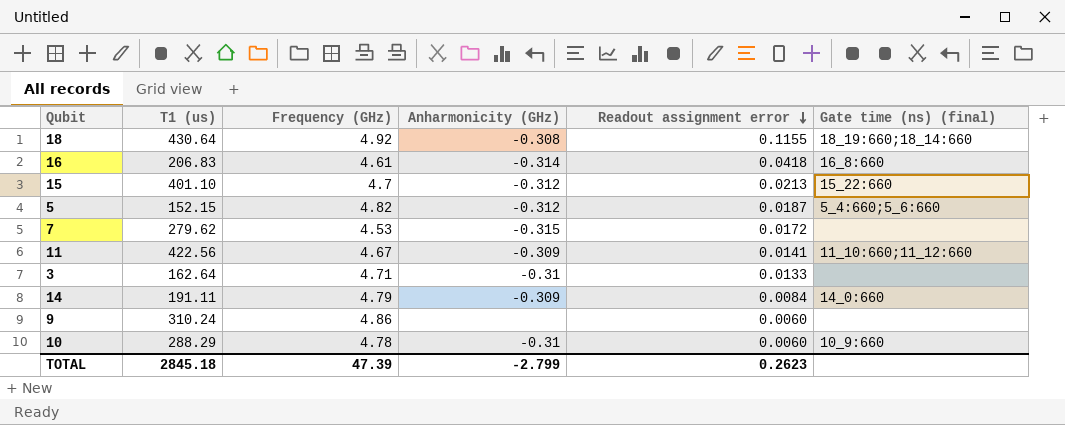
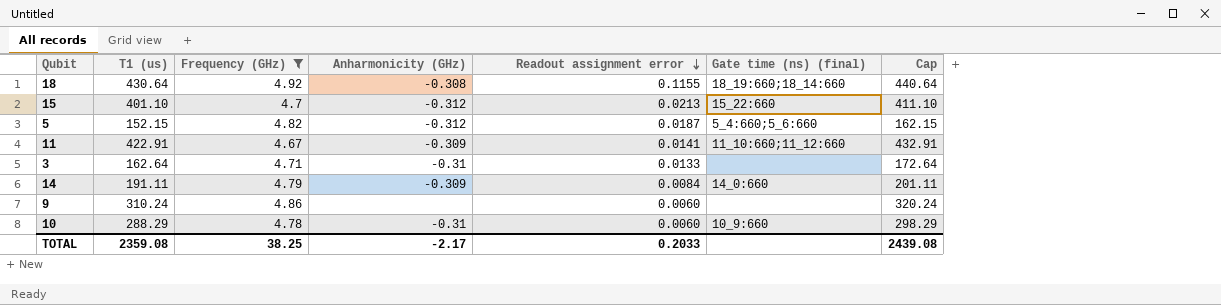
filter: none -> Frequency (GHz) >= 4.67
column Cap | formula: none -> [T1 (us)] + 10
11 | T1 (us): 422.56 -> 422.91
TOTAL | T1 (us): 2845.18 -> 2359.08
TOTAL | Frequency (GHz): 47.39 -> 38.25
TOTAL | Anharmonicity (GHz): -2.799 -> -2.17
TOTAL | Readout assignment error: 0.2623 -> 0.2033

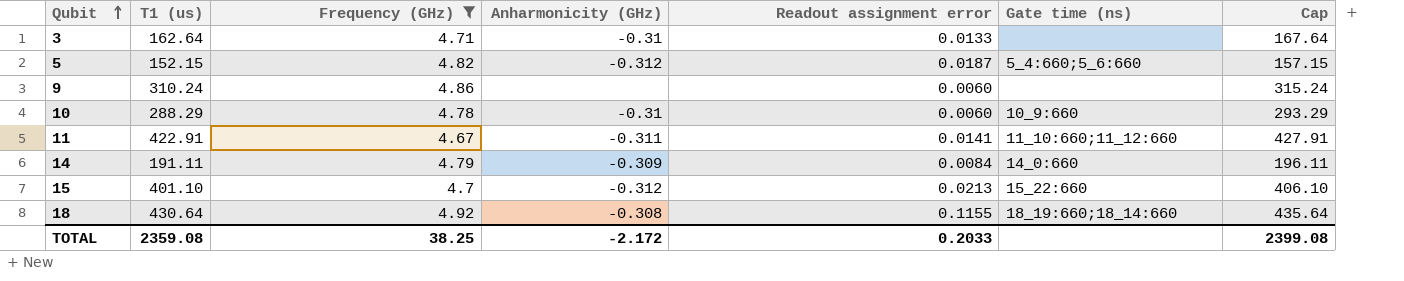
row order: Readout assignment error descending -> Qubit ascending
column name: Gate time (ns) (final) -> Gate time (ns)
column Cap | formula: [T1 (us)] + 10 -> [T1 (us)] + 5
11 | Anharmonicity (GHz): -0.309 -> -0.311
TOTAL | Anharmonicity (GHz): -2.17 -> -2.172
TOTAL | Cap: 2439.08 -> 2399.08

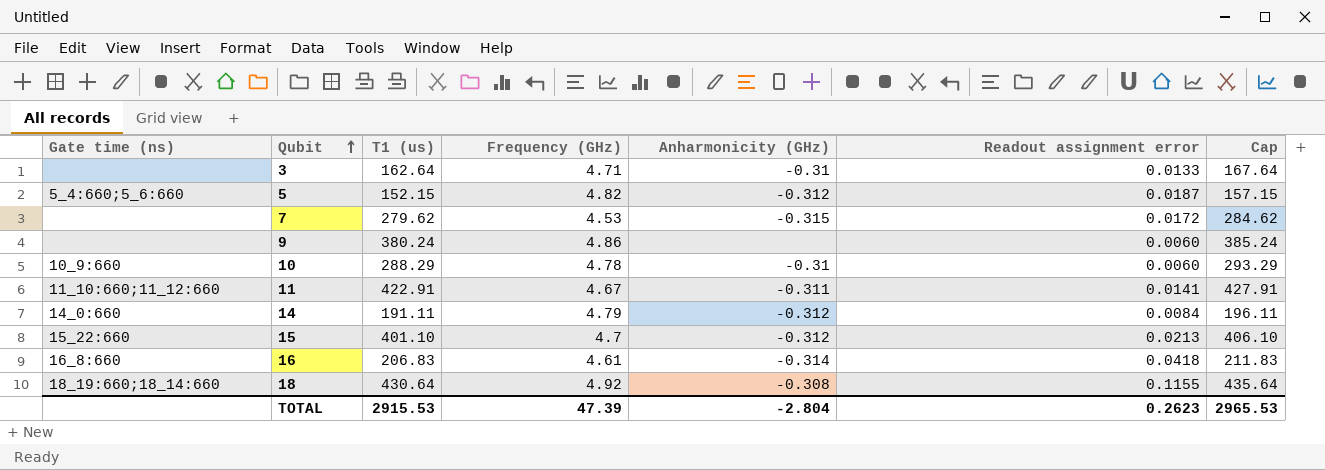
filter: Frequency (GHz) >= 4.67 -> none
column Gate time (ns) | position: 6 -> 1
9 | T1 (us): 310.24 -> 380.24
9 | Cap: 315.24 -> 385.24
14 | Anharmonicity (GHz): -0.309 -> -0.312
TOTAL | T1 (us): 2359.08 -> 2915.53
TOTAL | Frequency (GHz): 38.25 -> 47.39
TOTAL | Anharmonicity (GHz): -2.172 -> -2.804
TOTAL | Readout assignment error: 0.2033 -> 0.2623
TOTAL | Cap: 2399.08 -> 2965.53

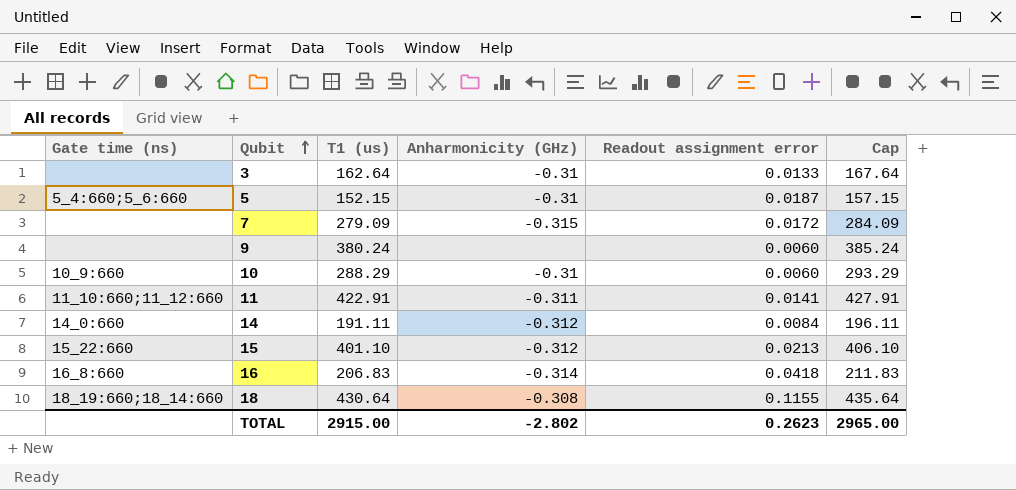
column Frequency (GHz) | position: 4 -> none
5 | Anharmonicity (GHz): -0.312 -> -0.31
7 | T1 (us): 279.62 -> 279.09
7 | Cap: 284.62 -> 284.09
TOTAL | T1 (us): 2915.53 -> 2915.00
TOTAL | Anharmonicity (GHz): -2.804 -> -2.802
TOTAL | Cap: 2965.53 -> 2965.00

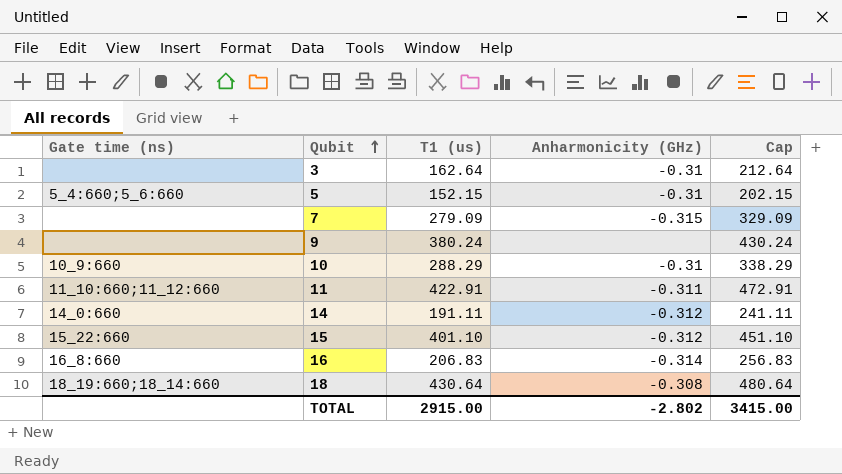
column Readout assignment error | position: 5 -> none
column Cap | formula: [T1 (us)] + 5 -> [T1 (us)] + 50
TOTAL | Cap: 2965.00 -> 3415.00

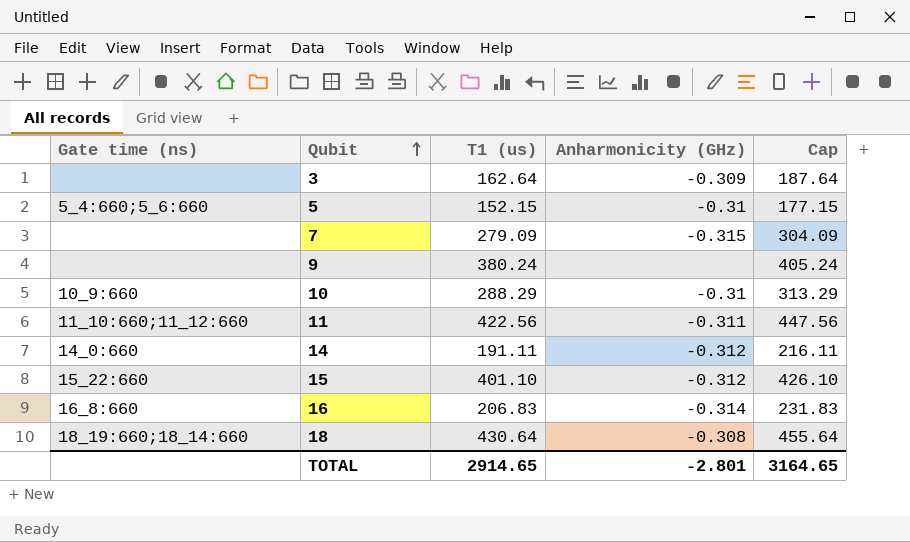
column Cap | formula: [T1 (us)] + 50 -> [T1 (us)] + 25
3 | Anharmonicity (GHz): -0.31 -> -0.309
11 | T1 (us): 422.91 -> 422.56
TOTAL | T1 (us): 2915.00 -> 2914.65
TOTAL | Anharmonicity (GHz): -2.802 -> -2.801
TOTAL | Cap: 3415.00 -> 3164.65

